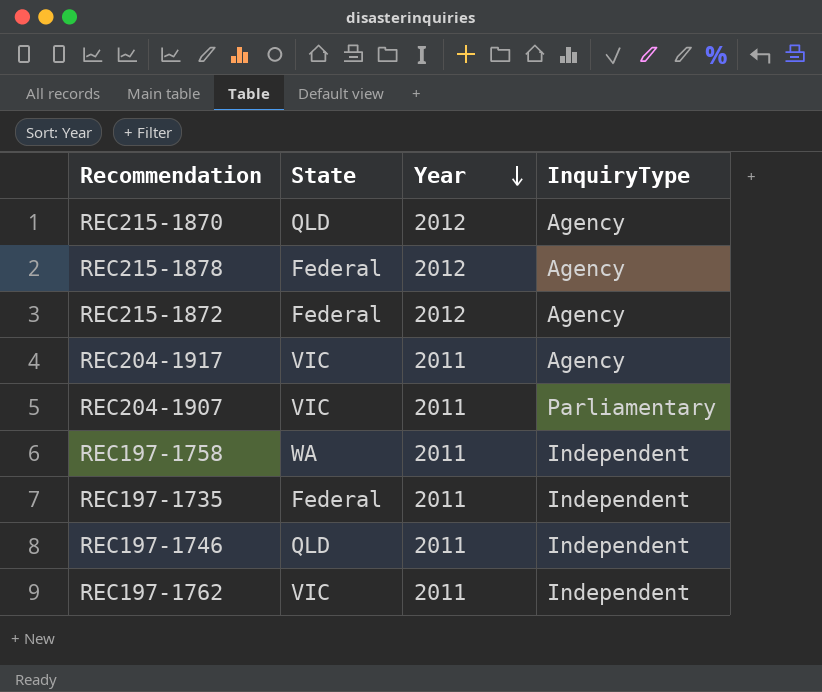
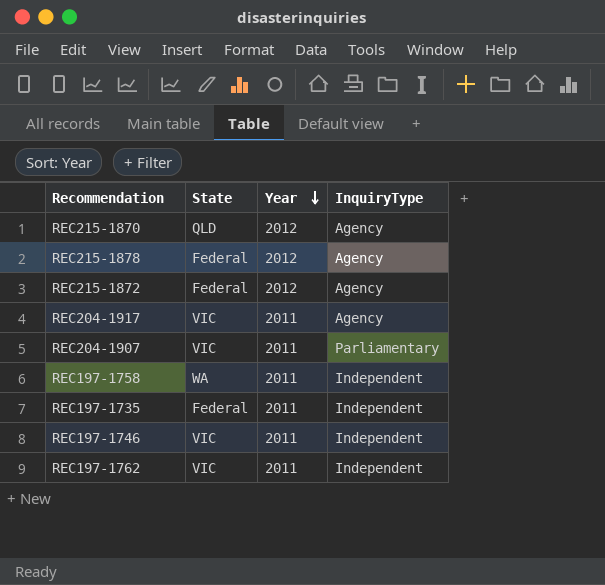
REC197-1746 | State: QLD -> VIC

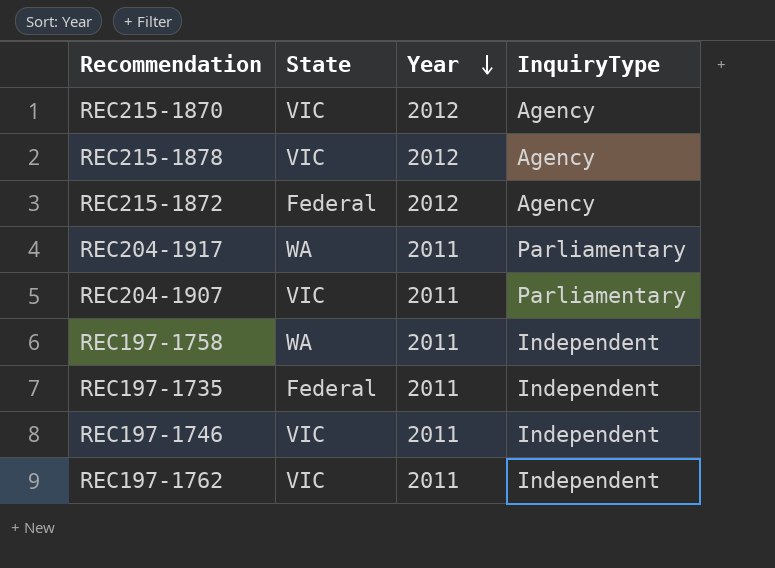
REC215-1870 | State: QLD -> VIC
REC215-1878 | State: Federal -> VIC
REC204-1917 | State: VIC -> WA
REC204-1917 | InquiryType: Agency -> Parliamentary

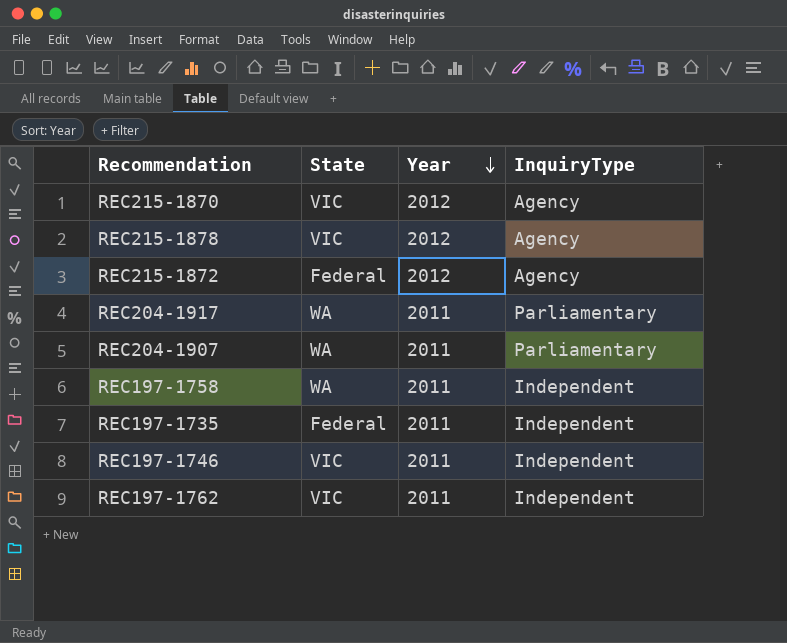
REC204-1907 | State: VIC -> WA

